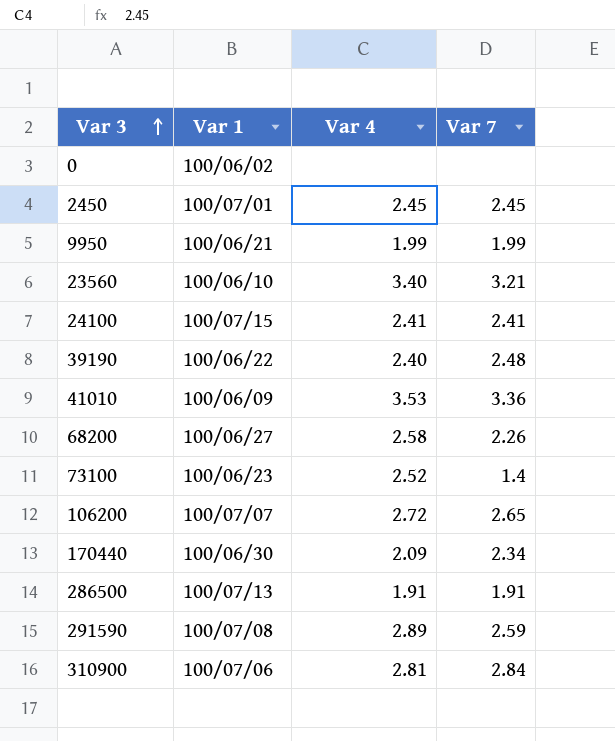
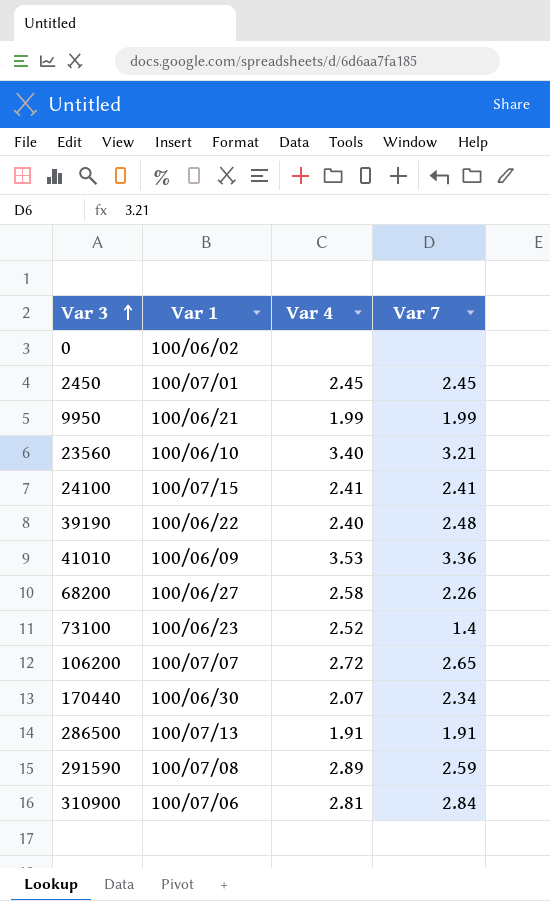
170440 | Var 4: 2.09 -> 2.07

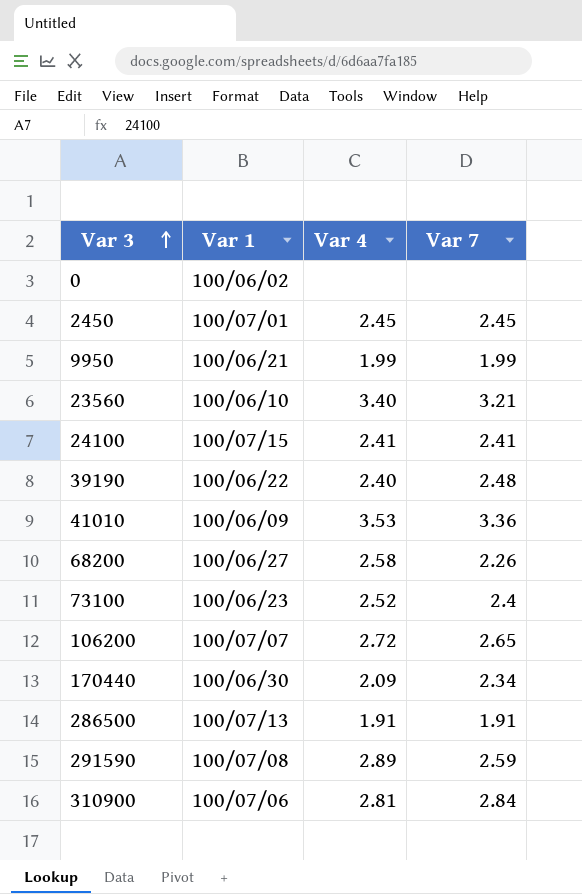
73100 | Var 7: 1.4 -> 2.4
170440 | Var 4: 2.07 -> 2.09

